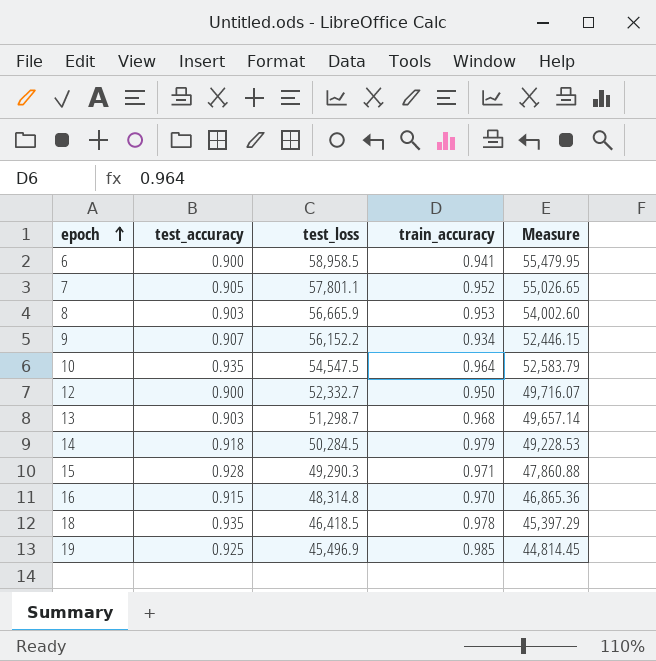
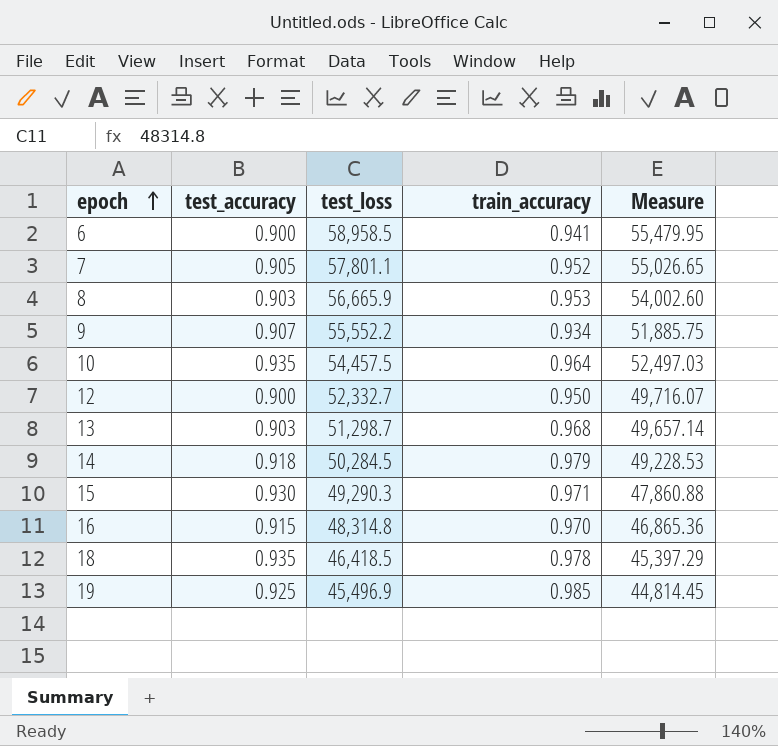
9 | test_loss: 56,152.2 -> 55,552.2
9 | Measure: 52,446.15 -> 51,885.75
10 | test_loss: 54,547.5 -> 54,457.5
10 | Measure: 52,583.79 -> 52,497.03
15 | test_accuracy: 0.928 -> 0.930

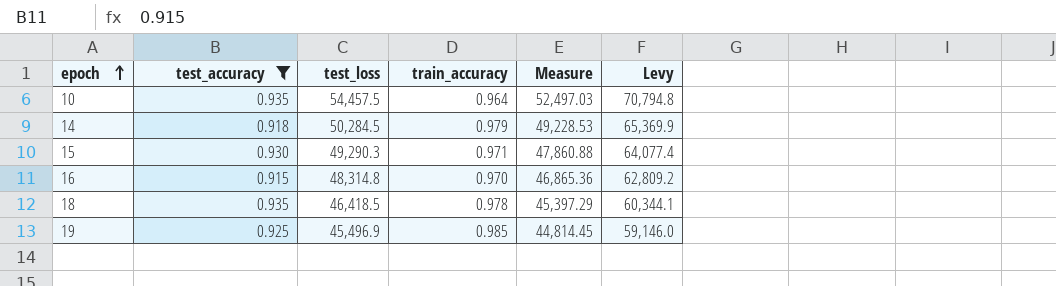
filter: none -> test_accuracy >= 0.915
column Levy | formula: none -> [test_loss] * 1.3

